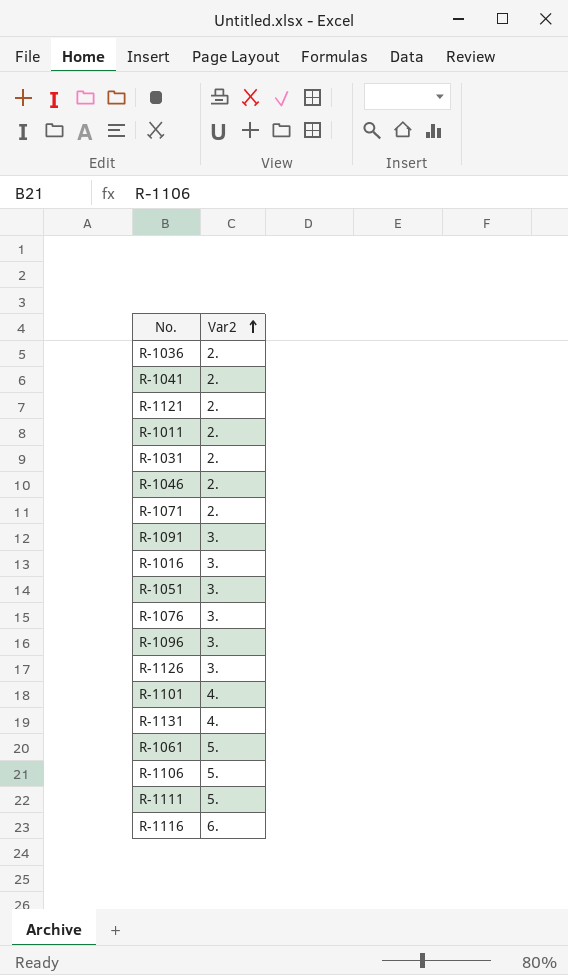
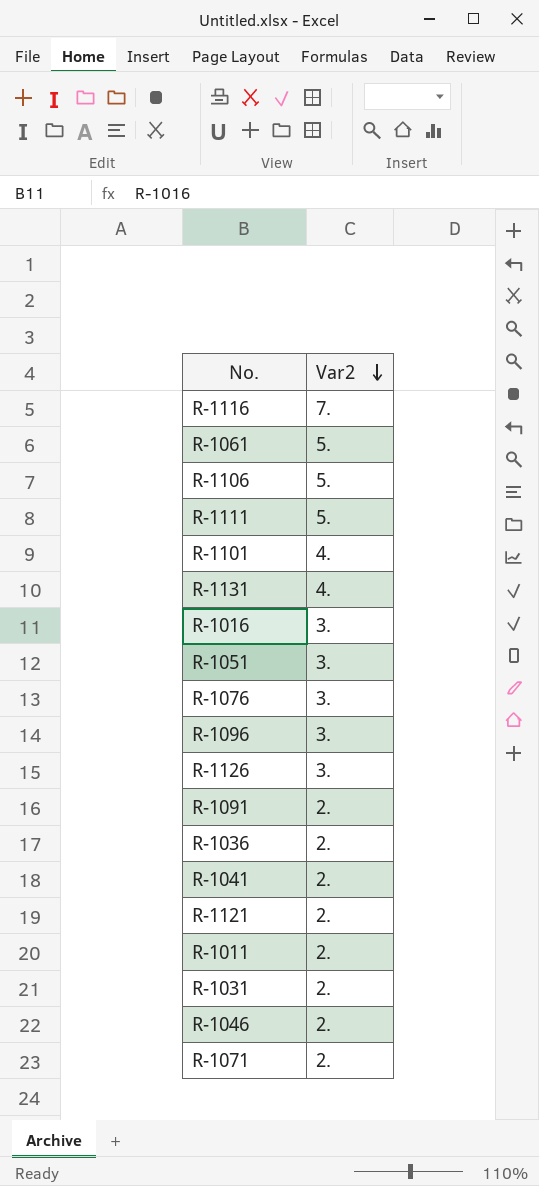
row order: Var2 ascending -> Var2 descending
R-1116 | Var2: 6. -> 7.
R-1091 | Var2: 3. -> 2.

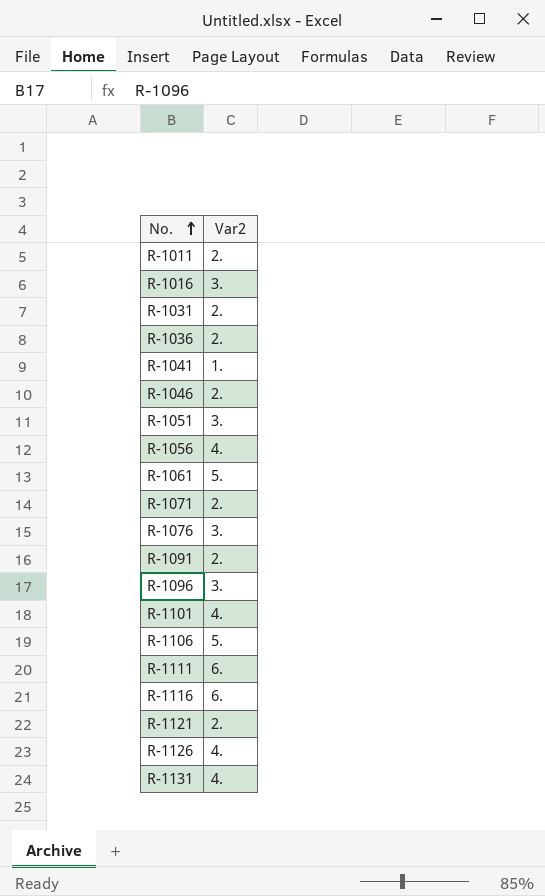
row order: Var2 descending -> No. ascending
R-1041 | Var2: 2. -> 1.
row R-1056: none -> 4.
R-1111 | Var2: 5. -> 6.
R-1116 | Var2: 7. -> 6.
R-1126 | Var2: 3. -> 4.

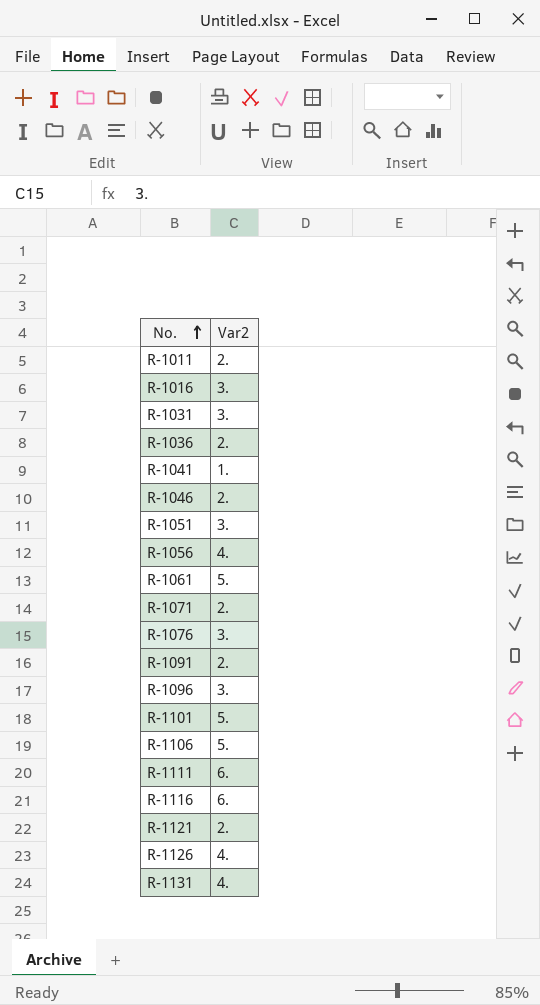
R-1031 | Var2: 2. -> 3.
R-1101 | Var2: 4. -> 5.

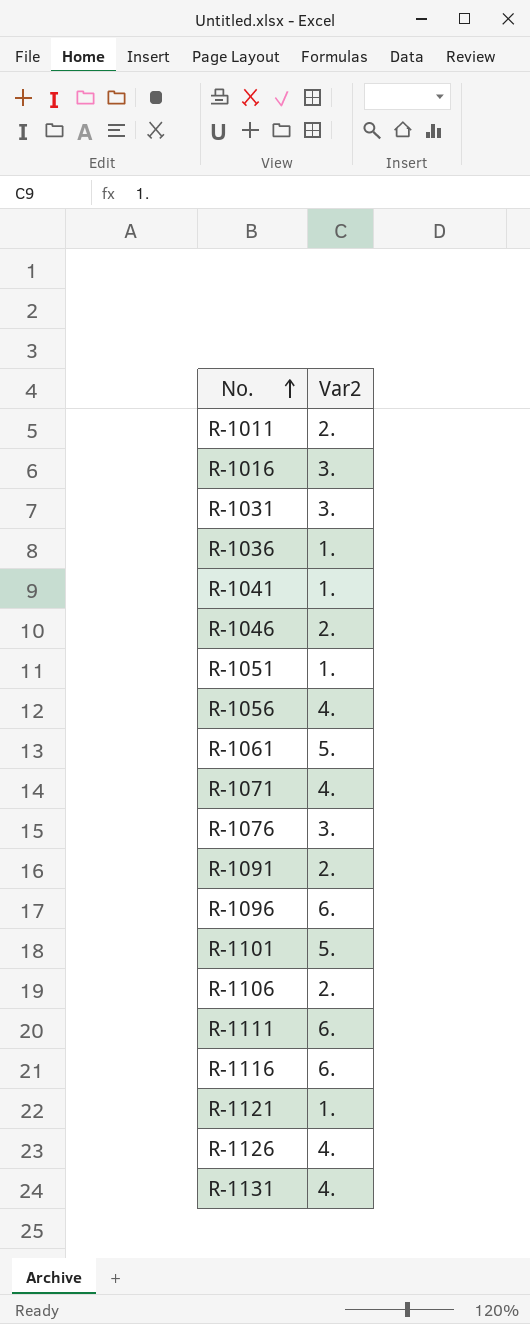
R-1036 | Var2: 2. -> 1.
R-1051 | Var2: 3. -> 1.
R-1071 | Var2: 2. -> 4.
R-1096 | Var2: 3. -> 6.
R-1106 | Var2: 5. -> 2.
R-1121 | Var2: 2. -> 1.

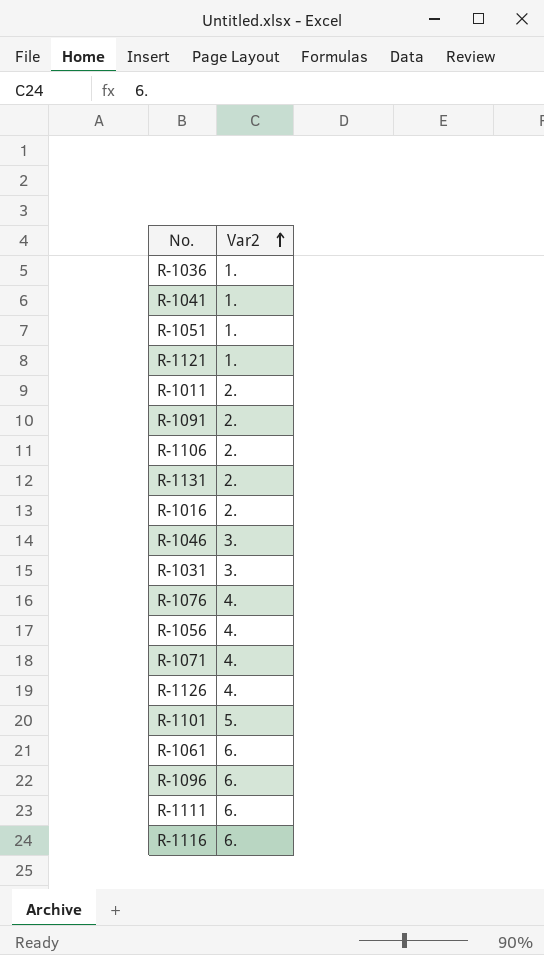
row order: No. ascending -> Var2 ascending
R-1131 | Var2: 4. -> 2.
R-1016 | Var2: 3. -> 2.
R-1046 | Var2: 2. -> 3.
R-1076 | Var2: 3. -> 4.
R-1061 | Var2: 5. -> 6.

